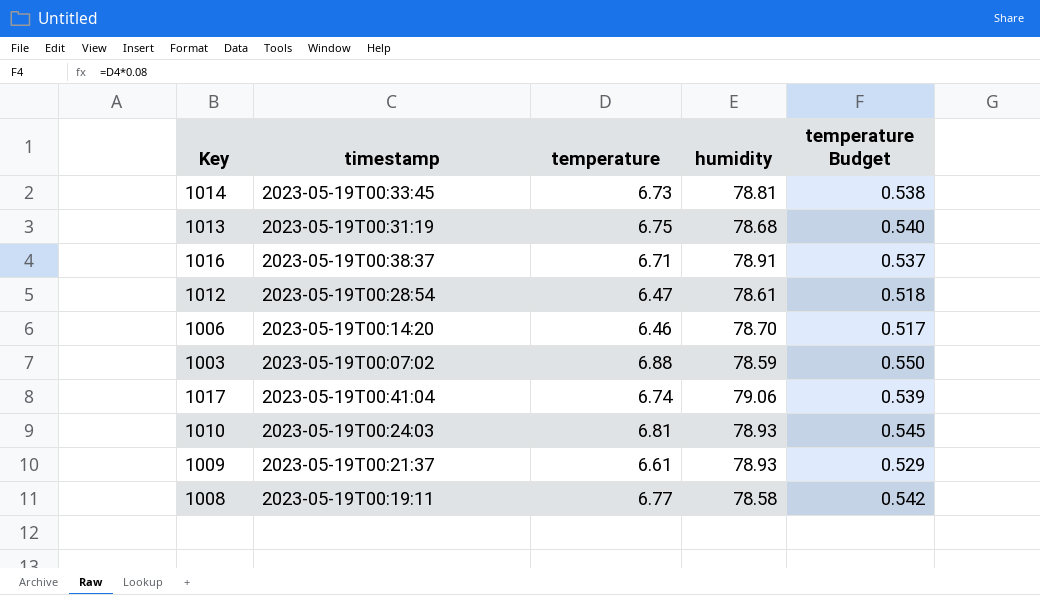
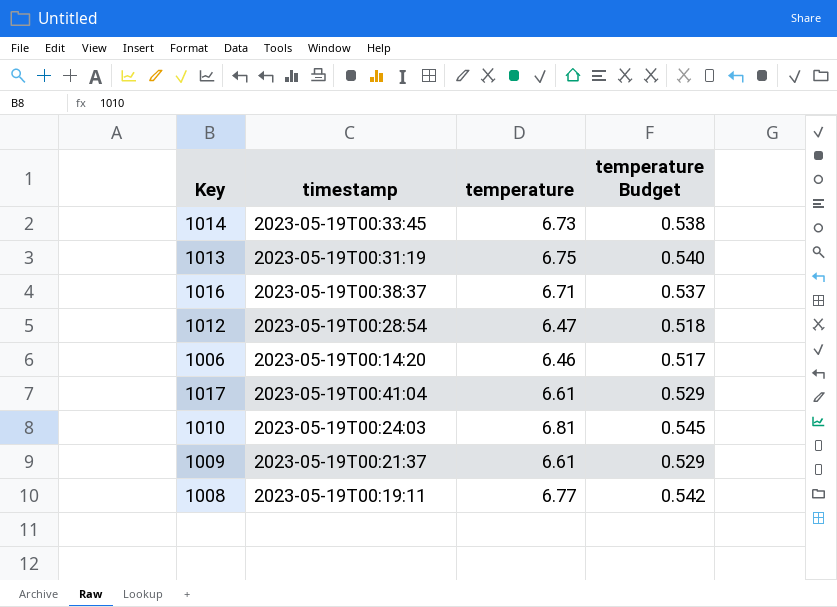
column humidity | position: 4 -> none
row 1003: 2023-05-19T00:07:02 | 6.88 | 78.59 | 0.550 -> none
1017 | temperature: 6.74 -> 6.61
1017 | temperature Budget: 0.539 -> 0.529

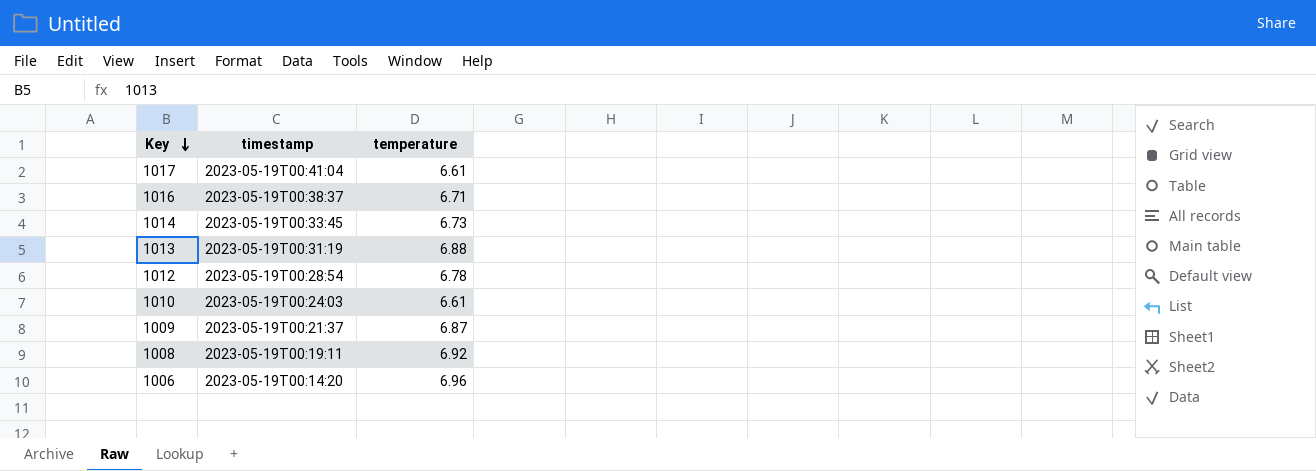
row order: none -> Key descending
column temperature Budget | formula: [temperature] * 0.08 -> none
1013 | temperature: 6.75 -> 6.88
1012 | temperature: 6.47 -> 6.78
1010 | temperature: 6.81 -> 6.61
1009 | temperature: 6.61 -> 6.87
1008 | temperature: 6.77 -> 6.92
1006 | temperature: 6.46 -> 6.96

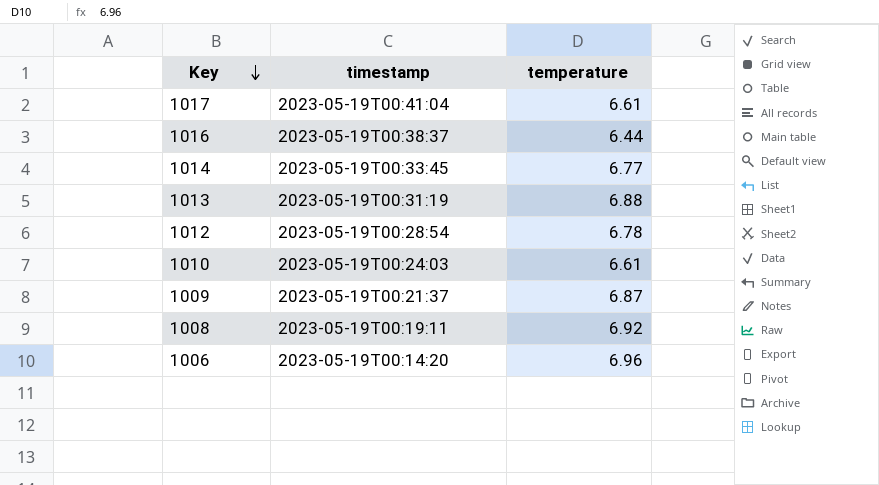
1016 | temperature: 6.71 -> 6.44
1014 | temperature: 6.73 -> 6.77

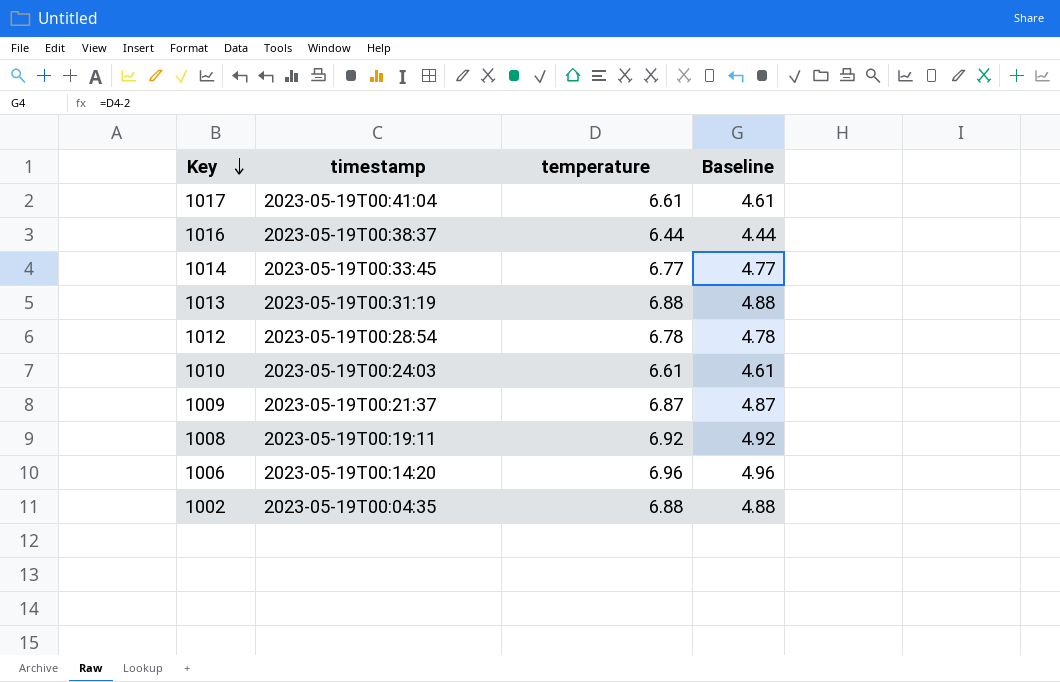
column Baseline | formula: none -> [temperature] - 2
row 1002: none -> 2023-05-19T00:04:35 | 6.88 | 4.88

